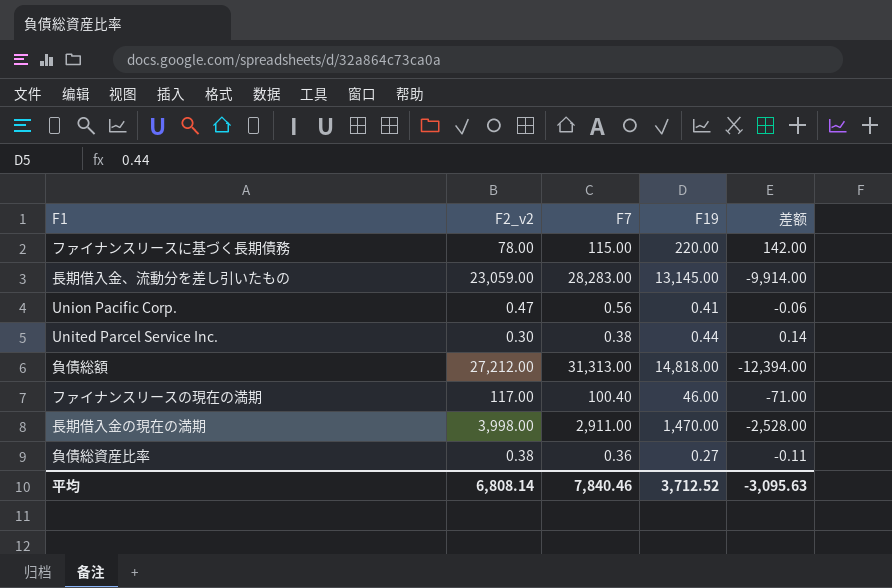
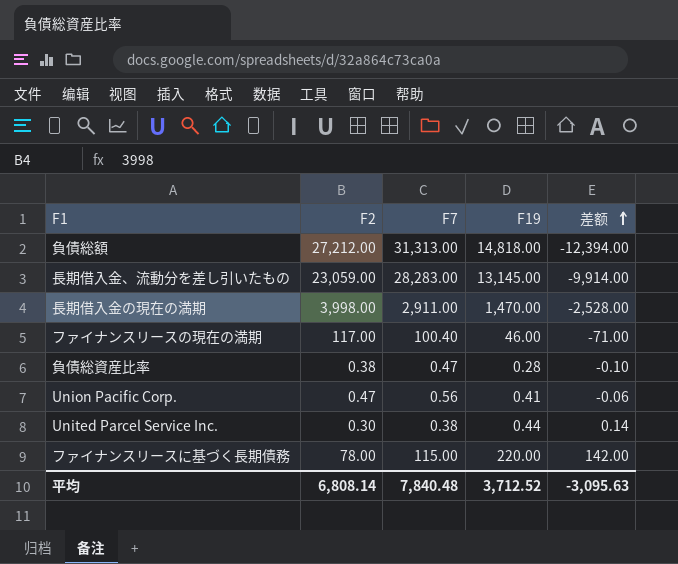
row order: none -> 差额 ascending
column name: F2_v2 -> F2
負債総資産比率 | F7: 0.36 -> 0.47
負債総資産比率 | F19: 0.27 -> 0.28
負債総資産比率 | 差额: -0.11 -> -0.10
平均 | F7: 7,840.46 -> 7,840.48

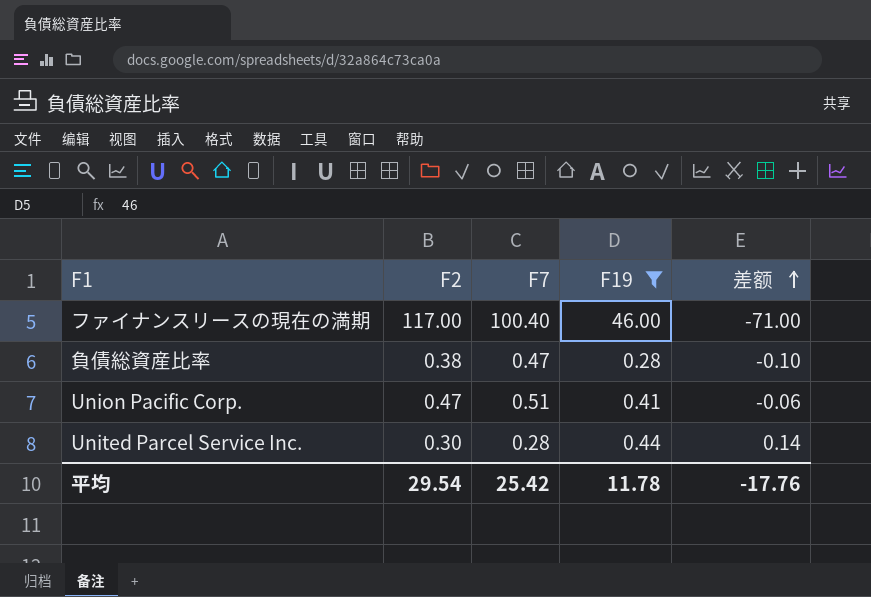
filter: none -> F19 <= 46.00
Union Pacific Corp. | F7: 0.56 -> 0.51
United Parcel Service Inc. | F7: 0.38 -> 0.28
平均 | F2: 6,808.14 -> 29.54
平均 | F7: 7,840.48 -> 25.42
平均 | F19: 3,712.52 -> 11.78
平均 | 差额: -3,095.63 -> -17.76

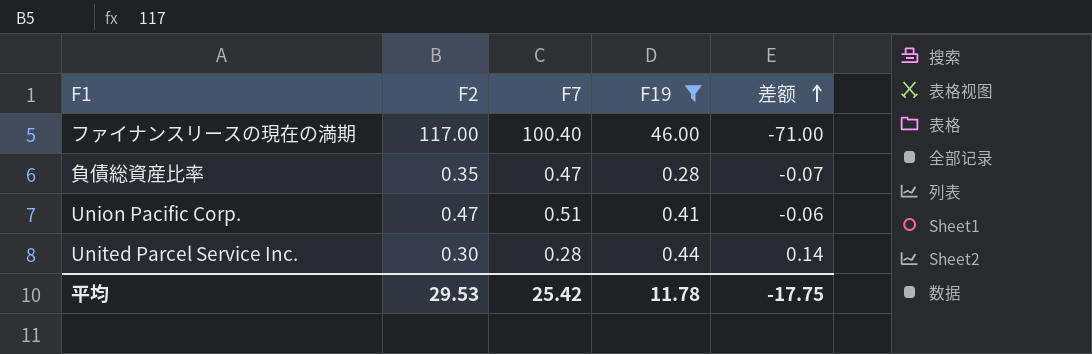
負債総資産比率 | F2: 0.38 -> 0.35
負債総資産比率 | 差额: -0.10 -> -0.07
平均 | F2: 29.54 -> 29.53
平均 | 差额: -17.76 -> -17.75

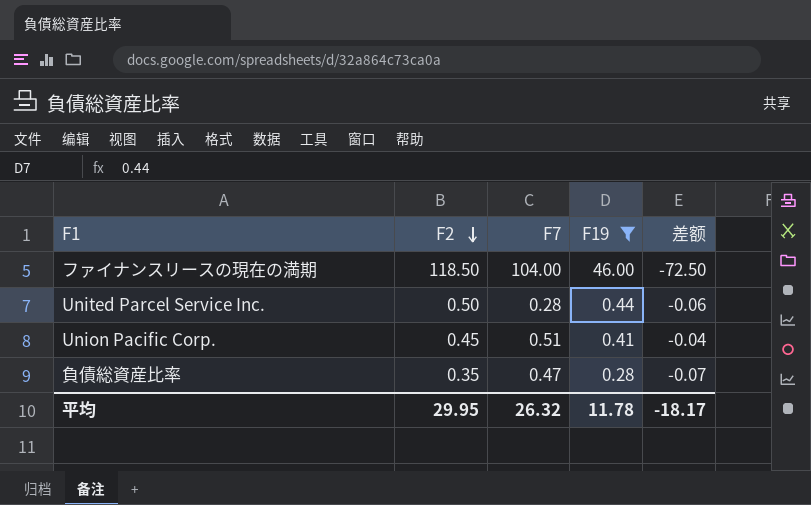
row order: 差额 ascending -> F2 descending
ファイナンスリースの現在の満期 | F2: 117.00 -> 118.50
ファイナンスリースの現在の満期 | F7: 100.40 -> 104.00
ファイナンスリースの現在の満期 | 差额: -71.00 -> -72.50
United Parcel Service Inc. | F2: 0.30 -> 0.50
United Parcel Service Inc. | 差额: 0.14 -> -0.06
Union Pacific Corp. | F2: 0.47 -> 0.45
Union Pacific Corp. | 差额: -0.06 -> -0.04
平均 | F2: 29.53 -> 29.95
平均 | F7: 25.42 -> 26.32
平均 | 差额: -17.75 -> -18.17

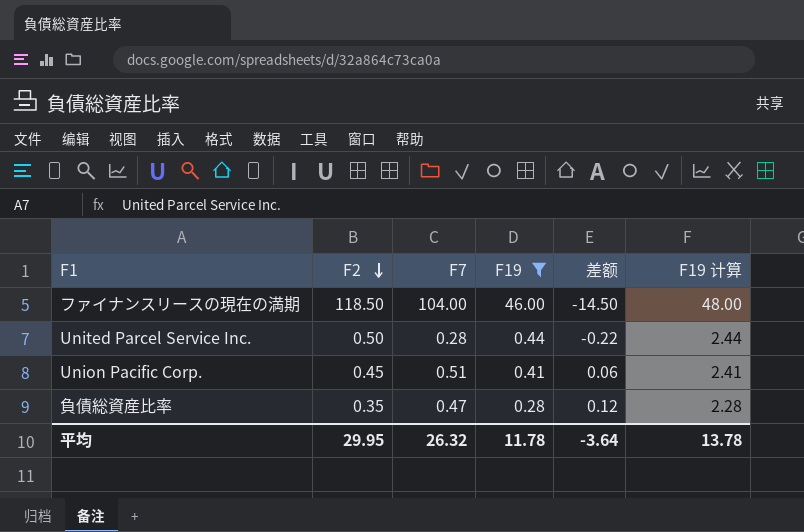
column 差额 | formula: [F19] - [F2] -> [F7] - [F2]
column F19 计算 | formula: none -> [F19] + 2
平均 | 差额: -18.17 -> -3.64

